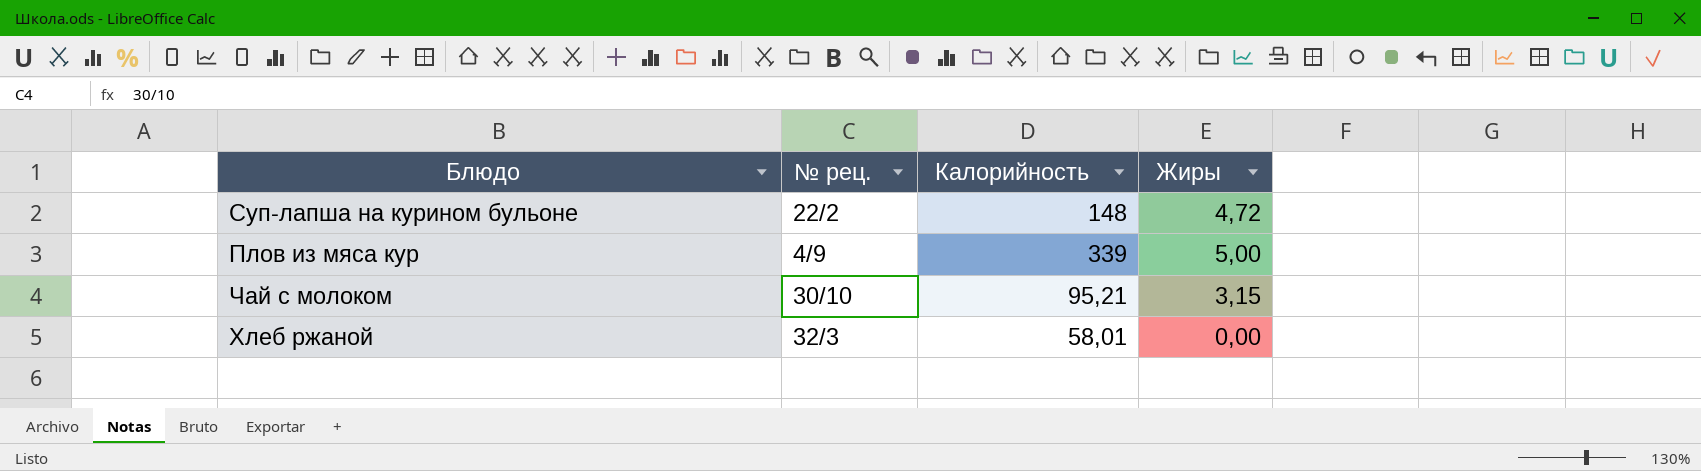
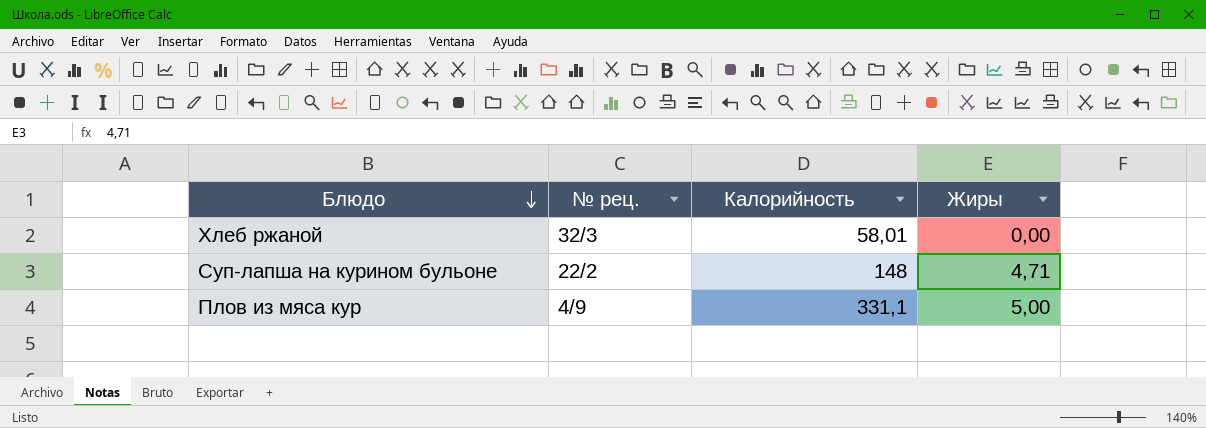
row order: none -> Блюдо descending
row Чай с молоком: 30/10 | 95,21 | 3,15 -> none
Суп-лапша на курином бульоне | Жиры: 4,72 -> 4,71
Плов из мяса кур | Калорийность: 339 -> 331,1

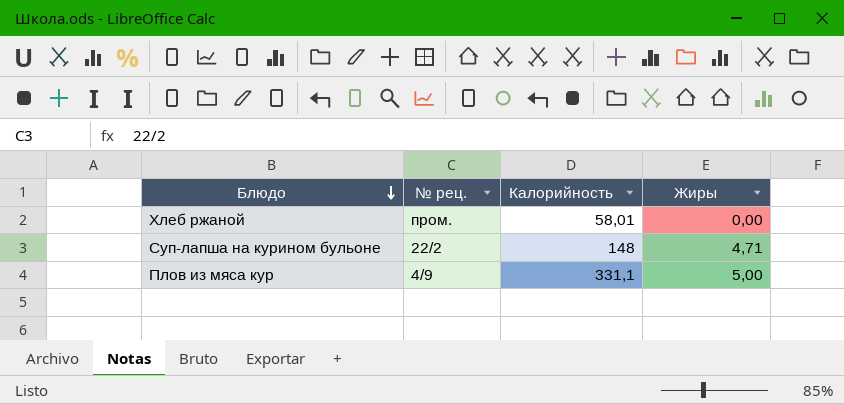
Хлеб ржаной | № рец.: 32/3 -> пром.

